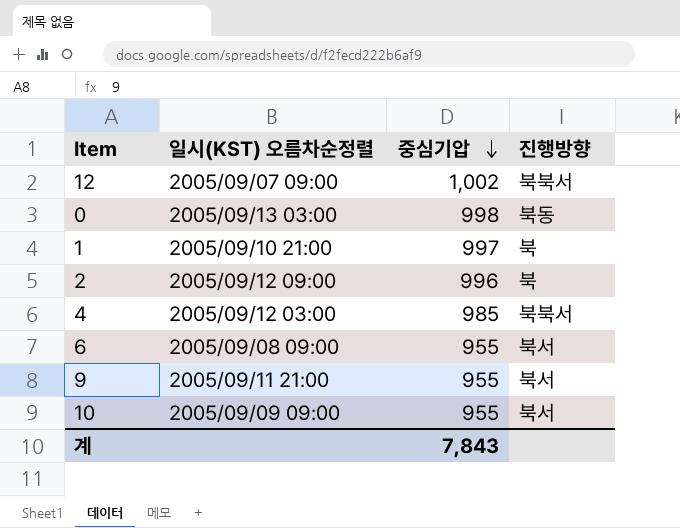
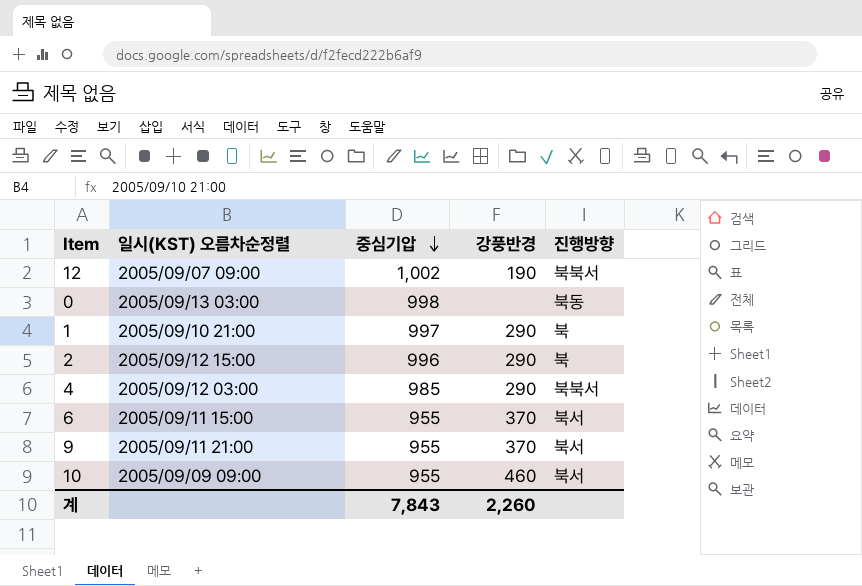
column 강풍반경 | position: none -> 4
2 | 일시(KST) 오름차순정렬: 2005/09/12 09:00 -> 2005/09/12 15:00
6 | 일시(KST) 오름차순정렬: 2005/09/08 09:00 -> 2005/09/11 15:00

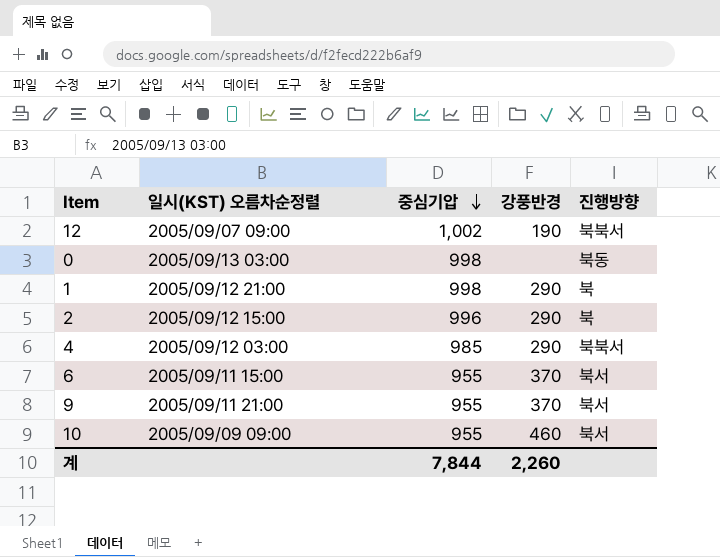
1 | 일시(KST) 오름차순정렬: 2005/09/10 21:00 -> 2005/09/12 21:00
1 | 중심기압: 997 -> 998
계 | 중심기압: 7,843 -> 7,844

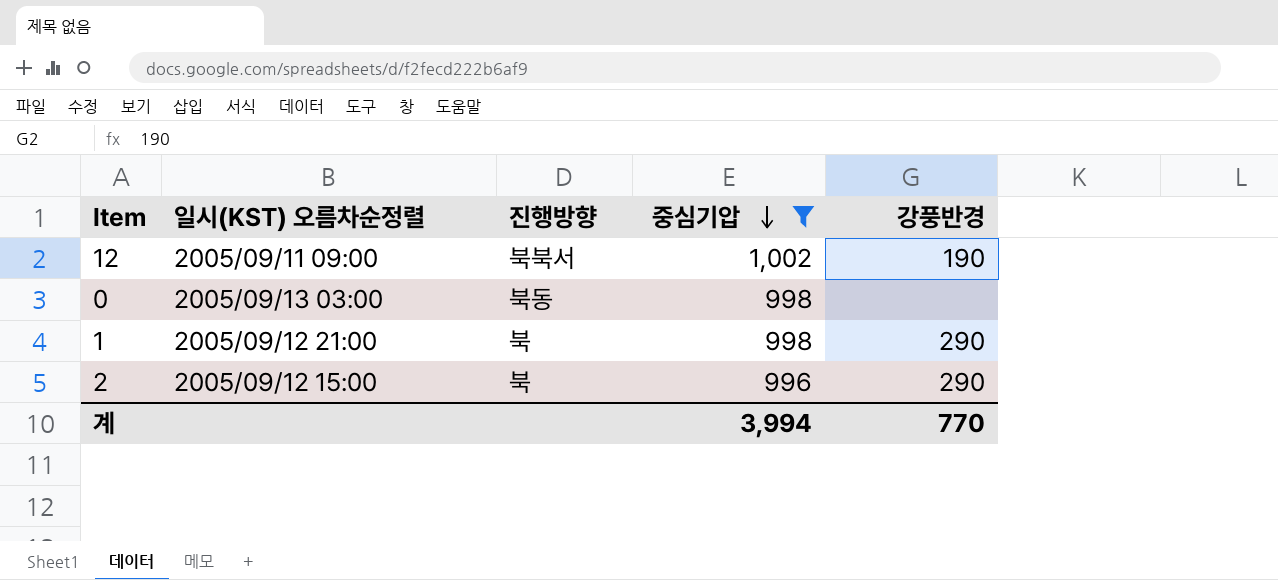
filter: none -> 중심기압 >= 996
column 진행방향 | position: 5 -> 3
12 | 일시(KST) 오름차순정렬: 2005/09/07 09:00 -> 2005/09/11 09:00
계 | 중심기압: 7,844 -> 3,994
계 | 강풍반경: 2,260 -> 770

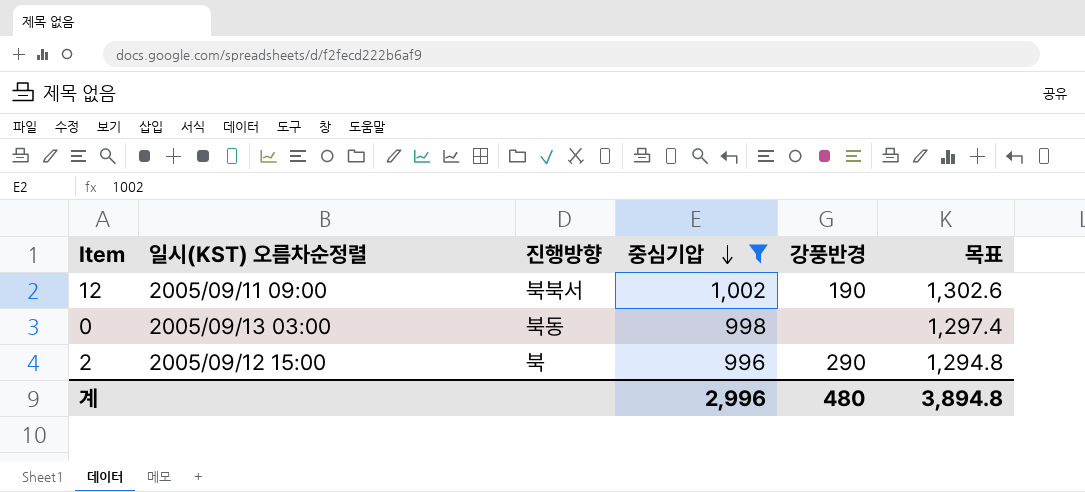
column 목표 | formula: none -> [중심기압] * 1.3
row 1: 2005/09/12 21:00 | 북 | 998 | 290 -> none
계 | 중심기압: 3,994 -> 2,996
계 | 강풍반경: 770 -> 480

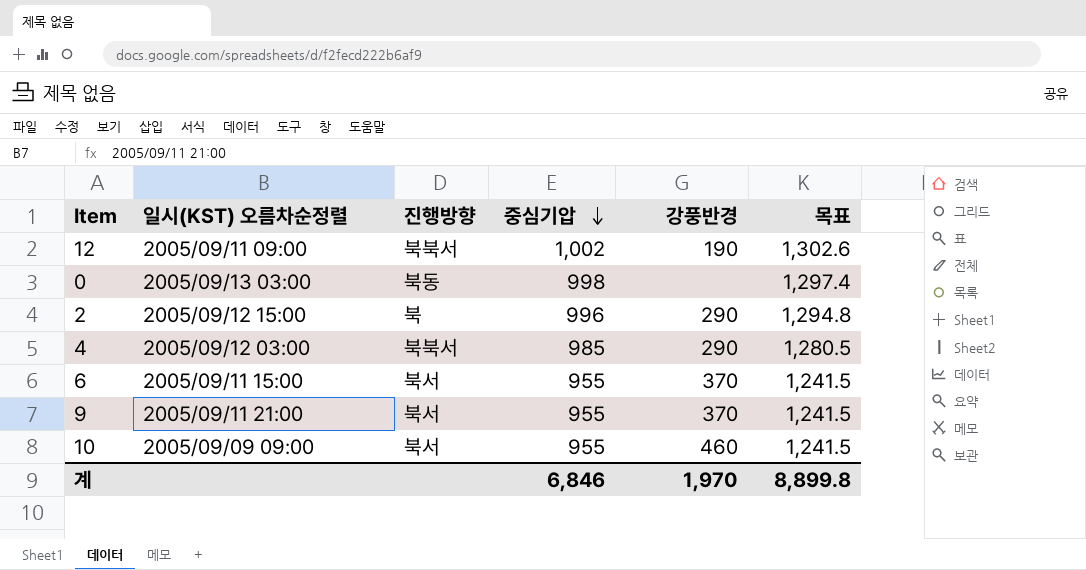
filter: 중심기압 >= 996 -> none
계 | 중심기압: 2,996 -> 6,846
계 | 강풍반경: 480 -> 1,970
계 | 목표: 3,894.8 -> 8,899.8

